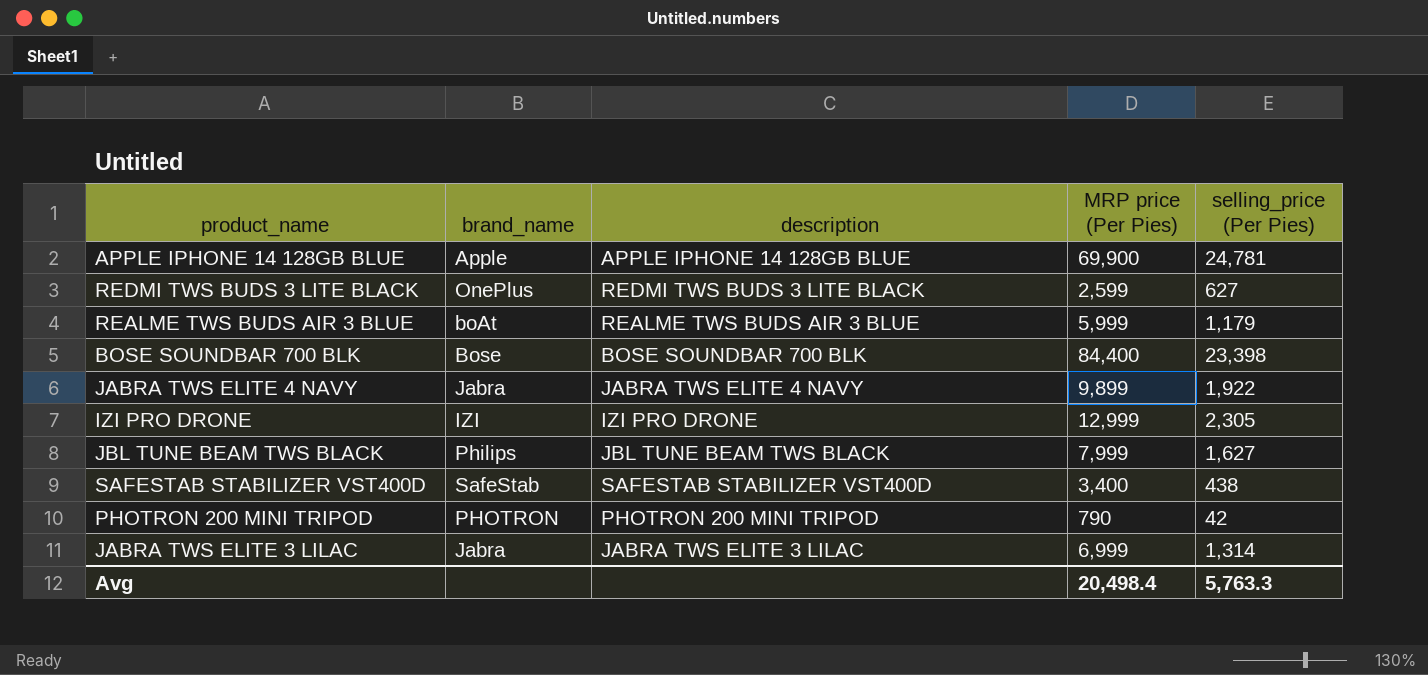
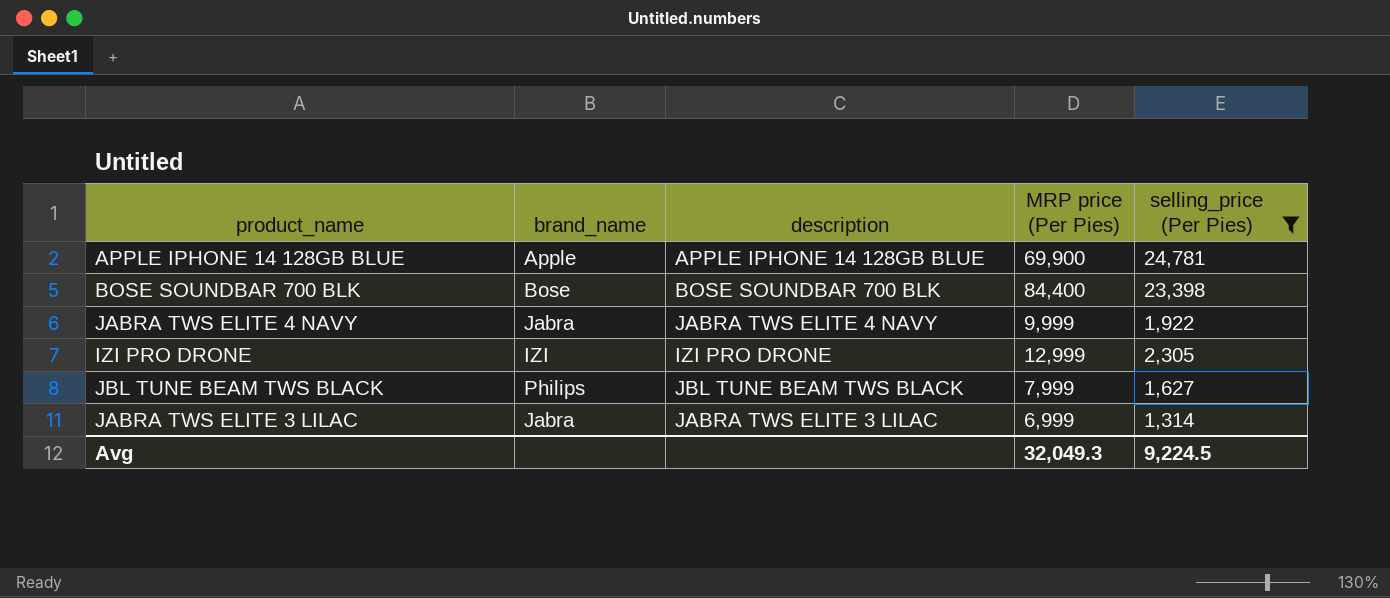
filter: none -> selling_price (Per Pies) >= 1,314
JABRA TWS ELITE 4 NAVY | MRP price (Per Pies): 9,899 -> 9,999
Avg | MRP price (Per Pies): 20,498.4 -> 32,049.3
Avg | selling_price (Per Pies): 5,763.3 -> 9,224.5

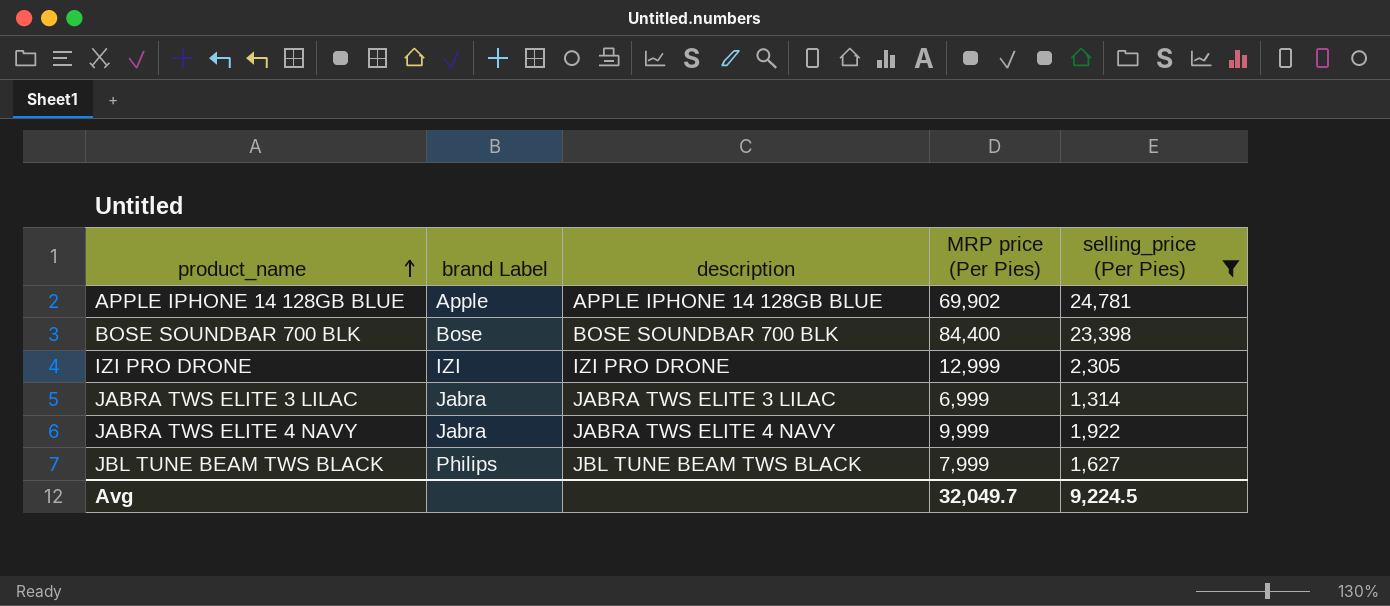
row order: none -> product_name ascending
column name: brand_name -> brand Label
APPLE IPHONE 14 128GB BLUE | MRP price (Per Pies): 69,900 -> 69,902
Avg | MRP price (Per Pies): 32,049.3 -> 32,049.7

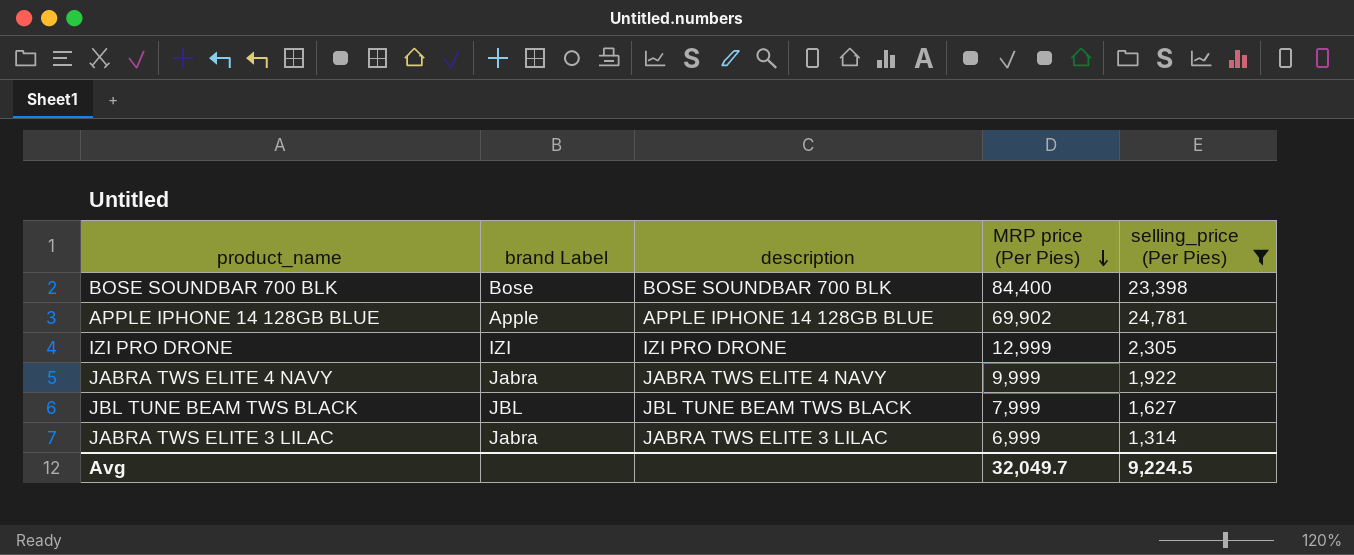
row order: product_name ascending -> MRP price (Per Pies) descending
JBL TUNE BEAM TWS BLACK | brand Label: Philips -> JBL

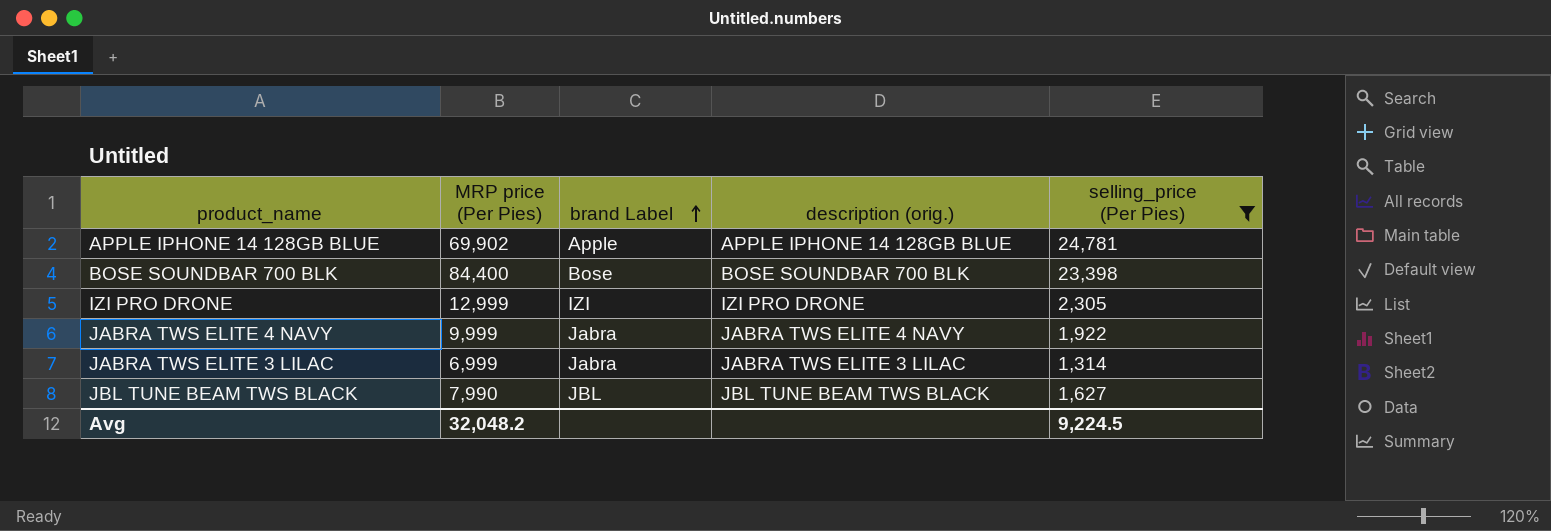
row order: MRP price (Per Pies) descending -> brand Label ascending
column MRP price (Per Pies) | position: 4 -> 2
column name: description -> description (orig.)
JBL TUNE BEAM TWS BLACK | MRP price (Per Pies): 7,999 -> 7,990
Avg | MRP price (Per Pies): 32,049.7 -> 32,048.2

